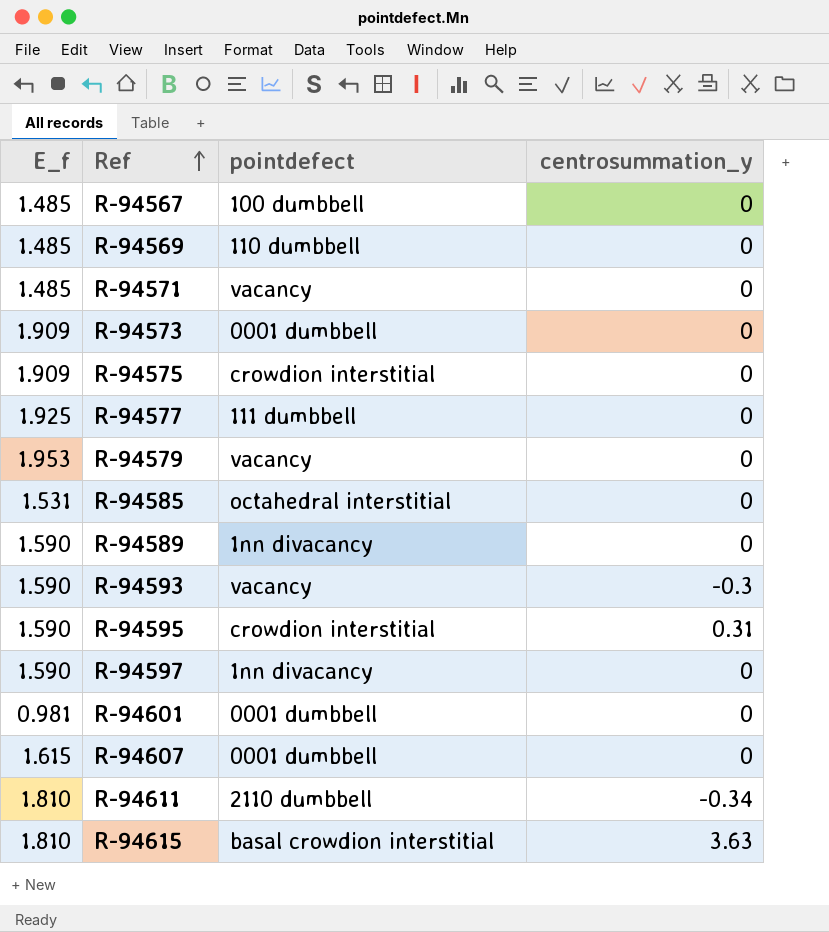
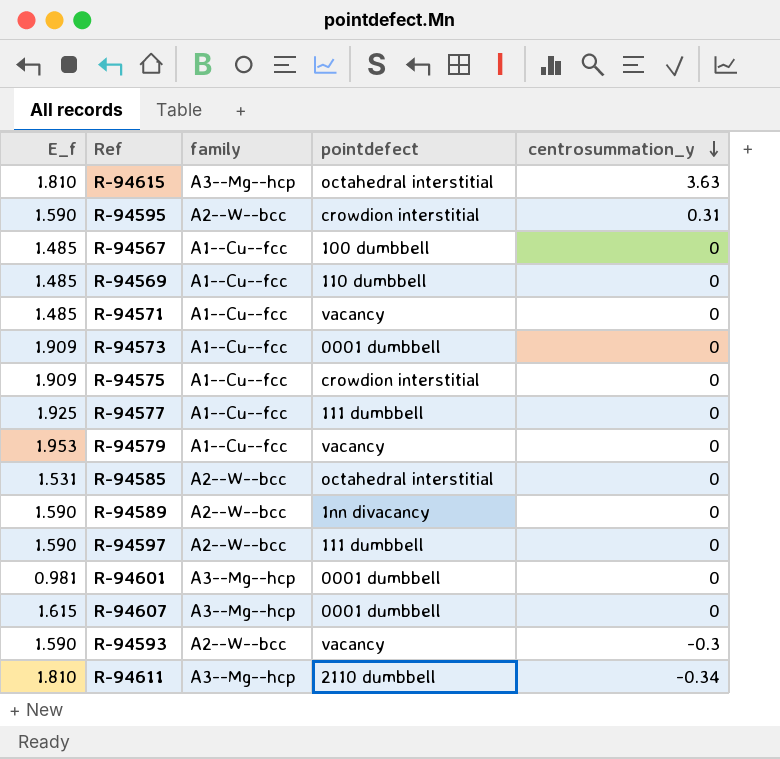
row order: Ref ascending -> centrosummation_y descending
column family | position: none -> 3
R-94615 | pointdefect: basal crowdion interstitial -> octahedral interstitial
R-94597 | pointdefect: 1nn divacancy -> 111 dumbbell

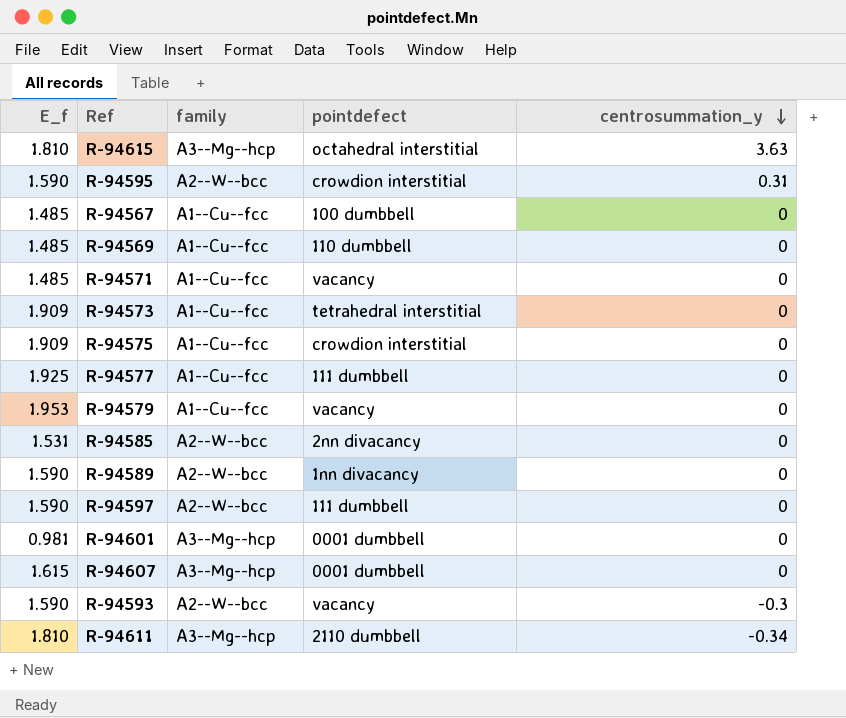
R-94573 | pointdefect: 0001 dumbbell -> tetrahedral interstitial
R-94585 | pointdefect: octahedral interstitial -> 2nn divacancy

